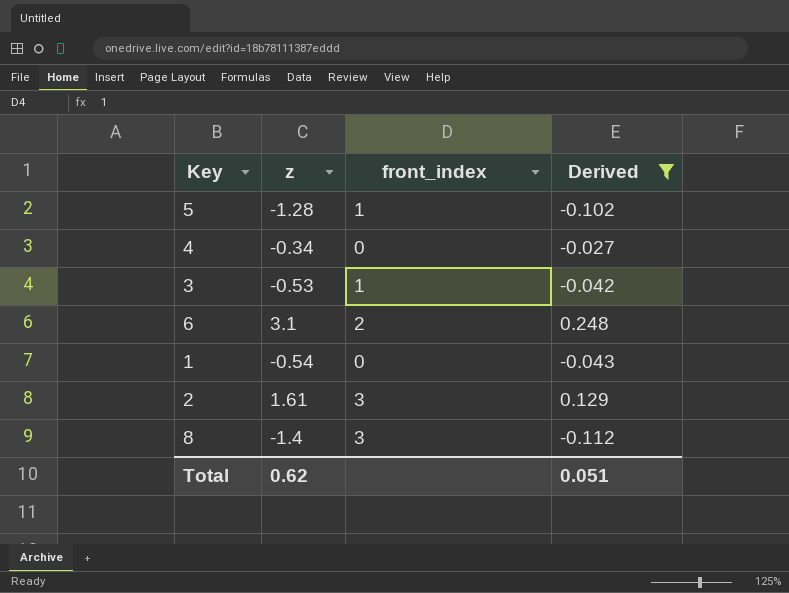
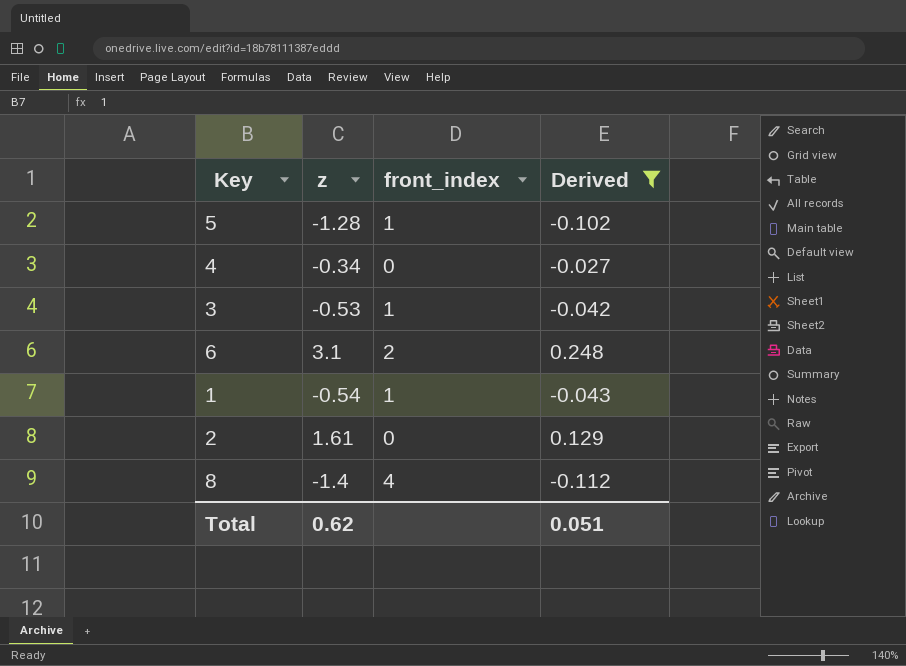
1 | front_index: 0 -> 1
2 | front_index: 3 -> 0
8 | front_index: 3 -> 4

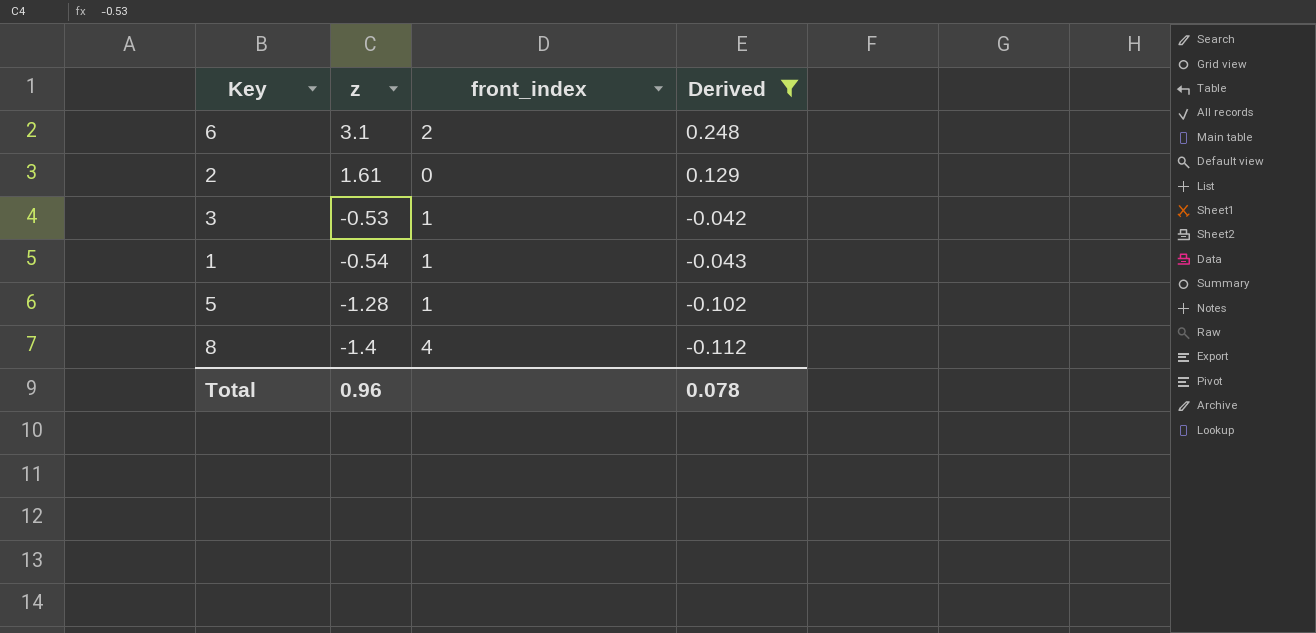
row order: none -> z descending
row 4: -0.34 | 0 | -0.027 -> none
Total | z: 0.62 -> 0.96
Total | Derived: 0.051 -> 0.078

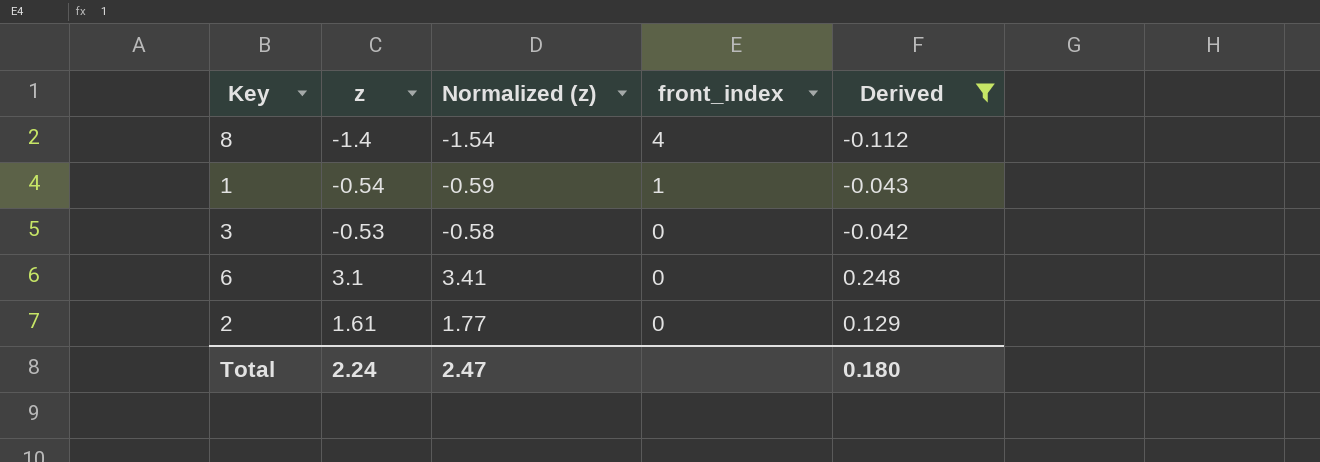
row order: z descending -> front_index descending
column Normalized (z) | formula: none -> [z] * 1.1
row 5: -1.28 | 1 | -0.102 -> none
3 | front_index: 1 -> 0
6 | front_index: 2 -> 0
Total | z: 0.96 -> 2.24
Total | Derived: 0.078 -> 0.180

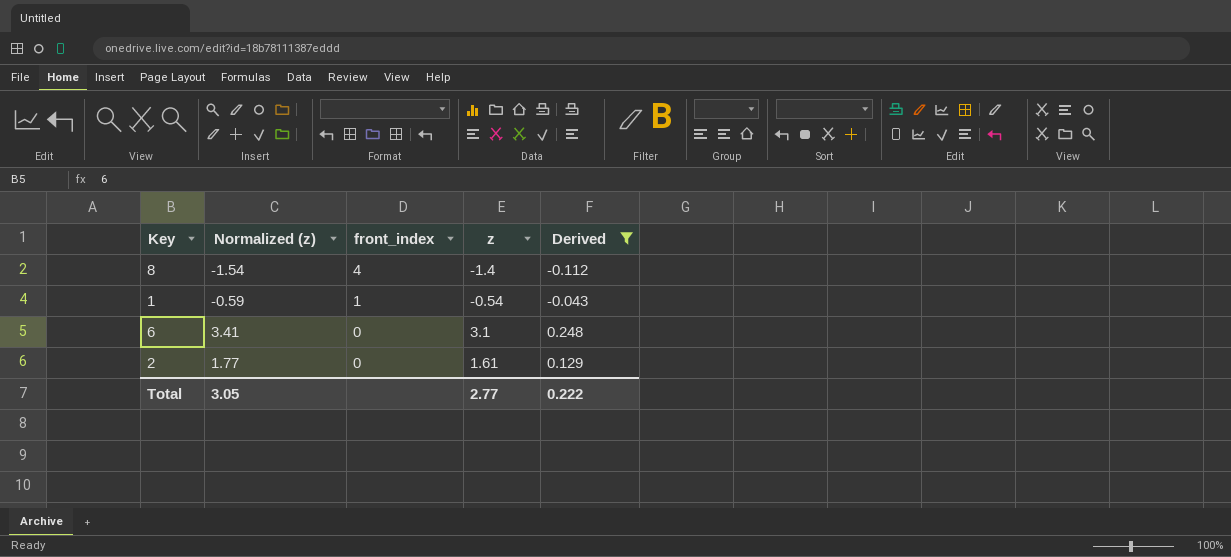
column z | position: 2 -> 4
row 3: -0.53 | -0.58 | 0 | -0.042 -> none
Total | Normalized (z): 2.47 -> 3.05
Total | z: 2.24 -> 2.77
Total | Derived: 0.180 -> 0.222

